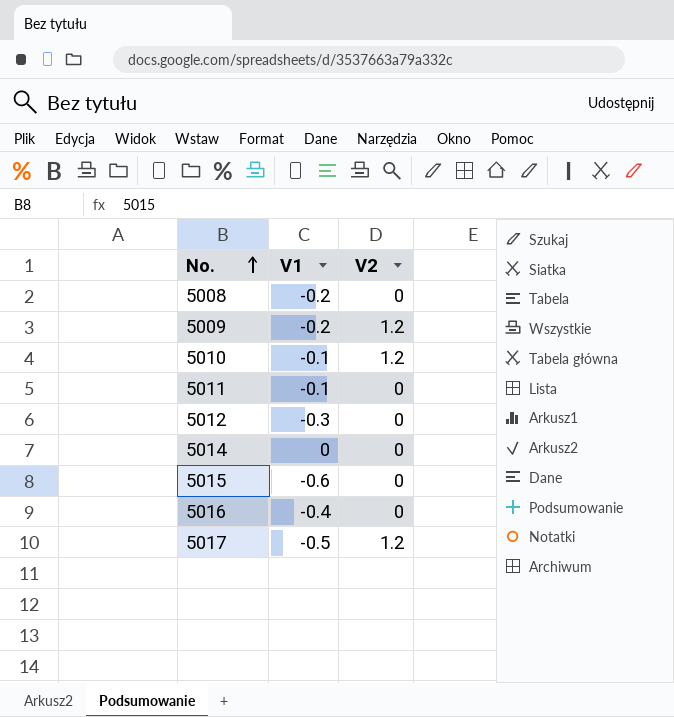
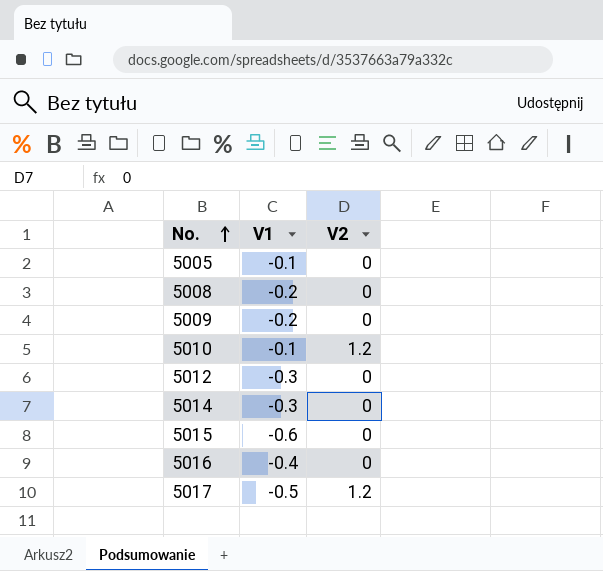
row 5011: -0.1 | 0 -> none
row 5005: none -> -0.1 | 0
5009 | V2: 1.2 -> 0
5014 | V1: 0 -> -0.3

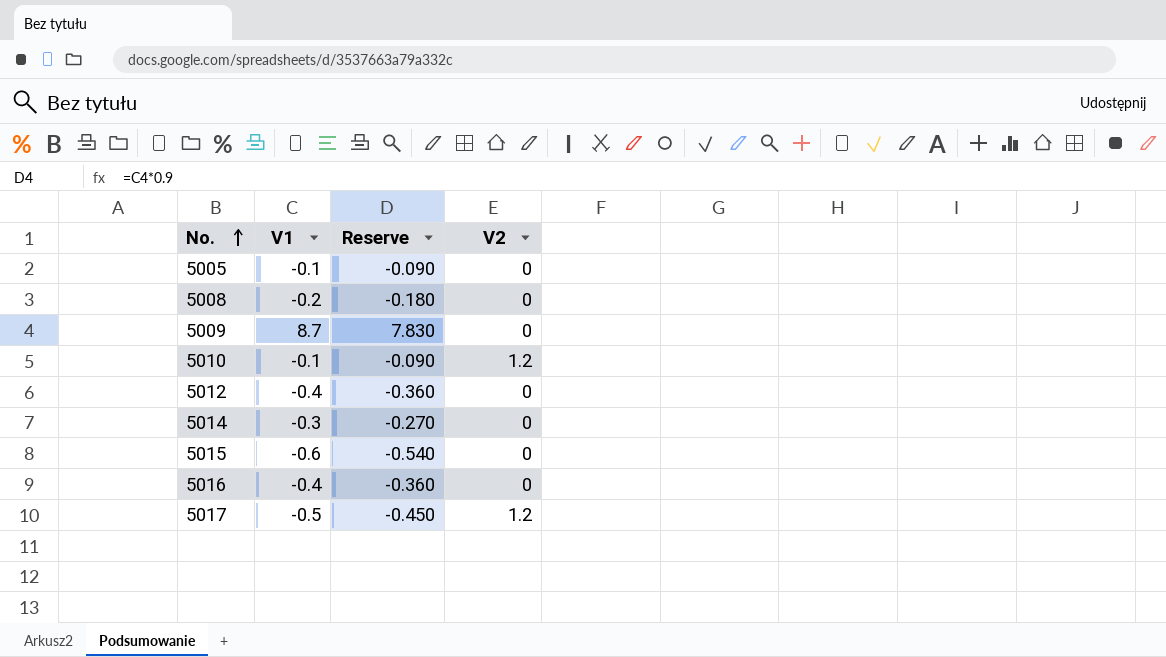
column Reserve | formula: none -> [V1] * 0.9
5009 | V1: -0.2 -> 8.7
5012 | V1: -0.3 -> -0.4

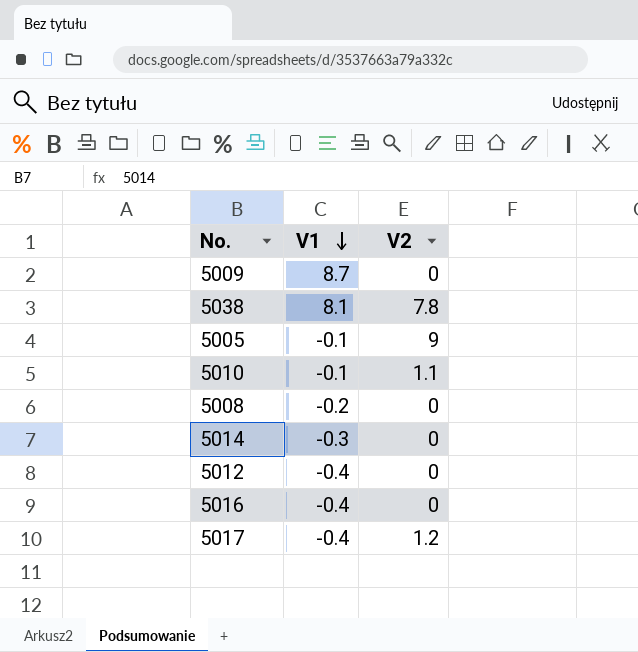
row order: No. ascending -> V1 descending
column Reserve | formula: [V1] * 0.9 -> none
row 5015: -0.6 | -0.540 | 0 -> none
row 5038: none -> 8.1 | 7.8
5005 | V2: 0 -> 9
5010 | V2: 1.2 -> 1.1
5017 | V1: -0.5 -> -0.4

